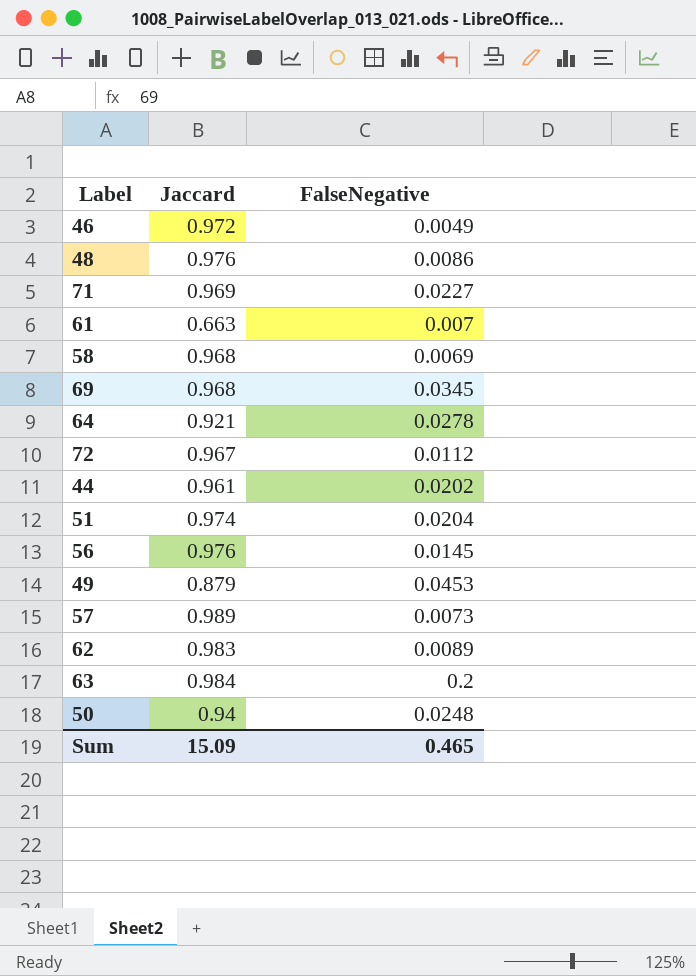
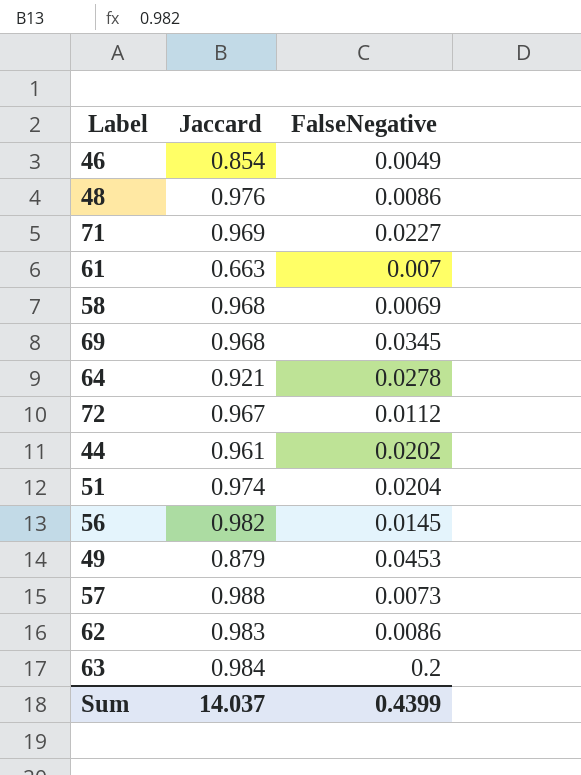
row 50: 0.94 | 0.0248 -> none
46 | Jaccard: 0.972 -> 0.854
56 | Jaccard: 0.976 -> 0.982
57 | Jaccard: 0.989 -> 0.988
62 | FalseNegative: 0.0089 -> 0.0086
Sum | Jaccard: 15.09 -> 14.037
Sum | FalseNegative: 0.465 -> 0.4399

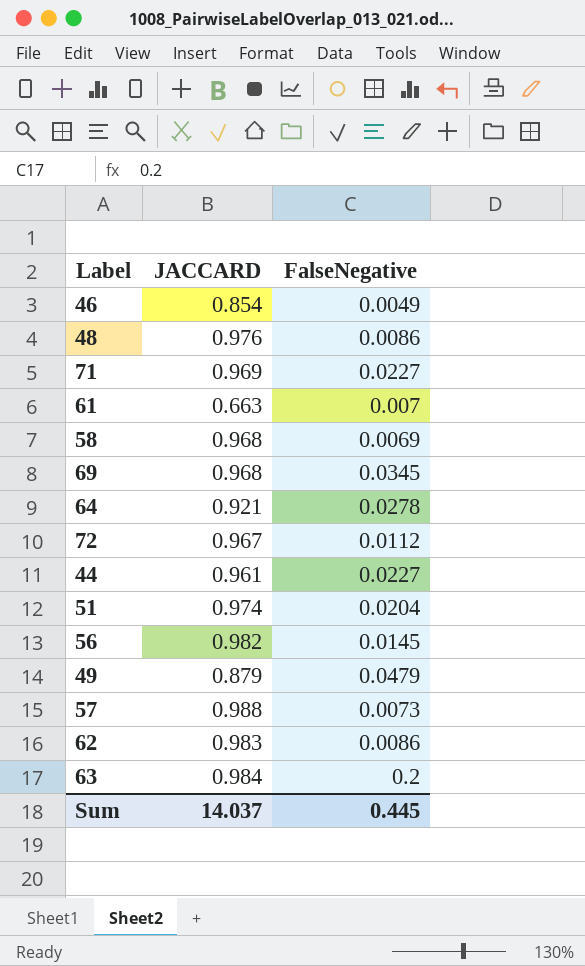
column name: Jaccard -> JACCARD
44 | FalseNegative: 0.0202 -> 0.0227
49 | FalseNegative: 0.0453 -> 0.0479
Sum | FalseNegative: 0.4399 -> 0.445

